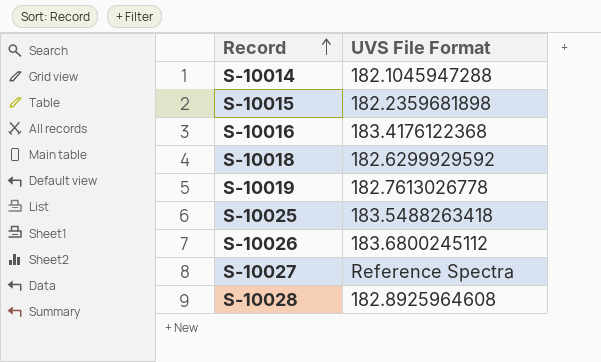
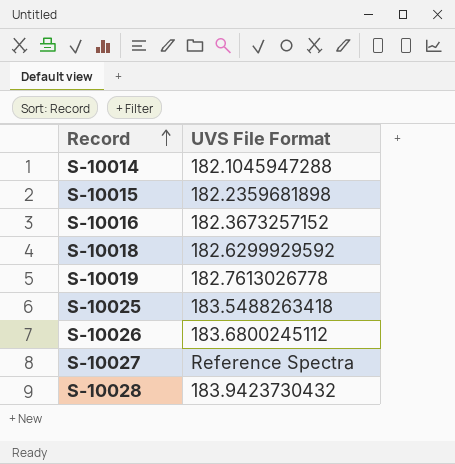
S-10016 | UVS File Format: 183.4176122368 -> 182.3673257152
S-10028 | UVS File Format: 182.8925964608 -> 183.9423730432

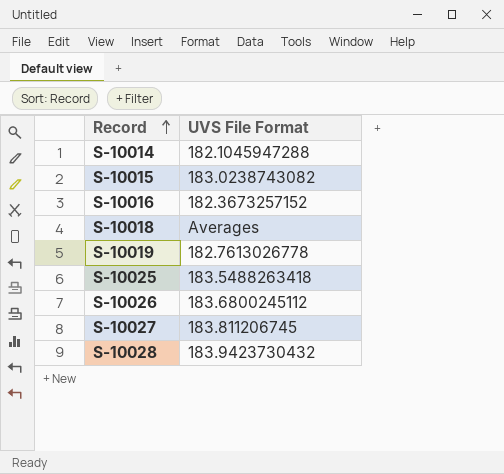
S-10015 | UVS File Format: 182.2359681898 -> 183.0238743082
S-10018 | UVS File Format: 182.6299929592 -> Averages
S-10027 | UVS File Format: Reference Spectra -> 183.811206745

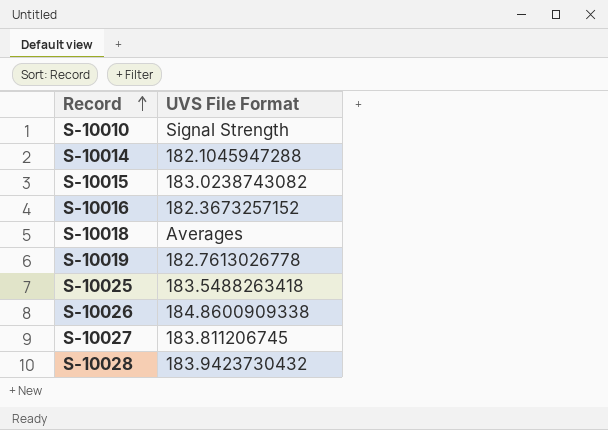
row S-10010: none -> Signal Strength
S-10026 | UVS File Format: 183.6800245112 -> 184.8600909338

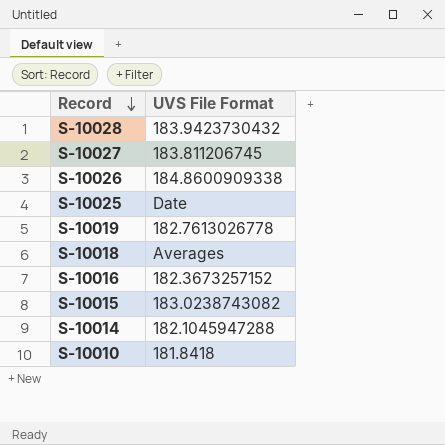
row order: Record ascending -> Record descending
S-10025 | UVS File Format: 183.5488263418 -> Date
S-10010 | UVS File Format: Signal Strength -> 181.8418

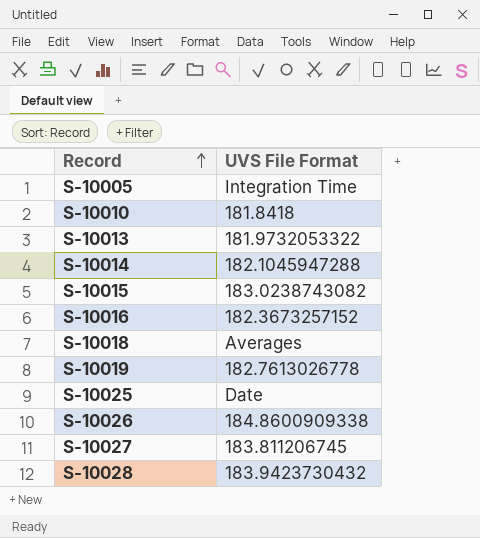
row order: Record descending -> Record ascending
row S-10005: none -> Integration Time
row S-10013: none -> 181.9732053322

